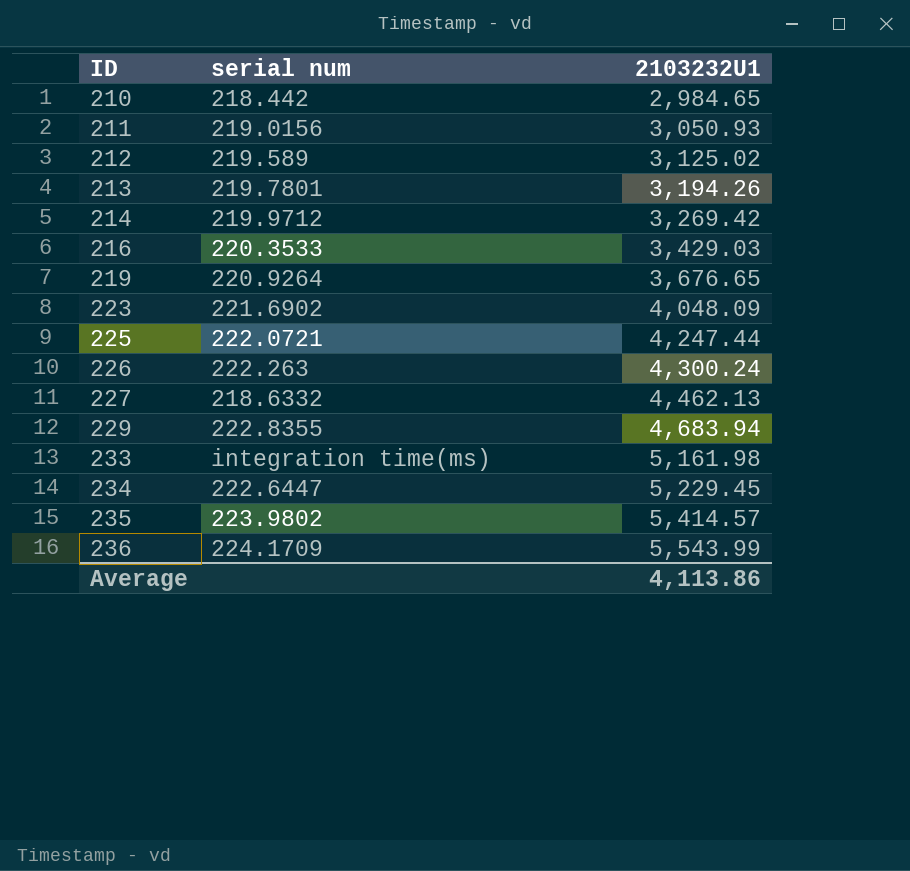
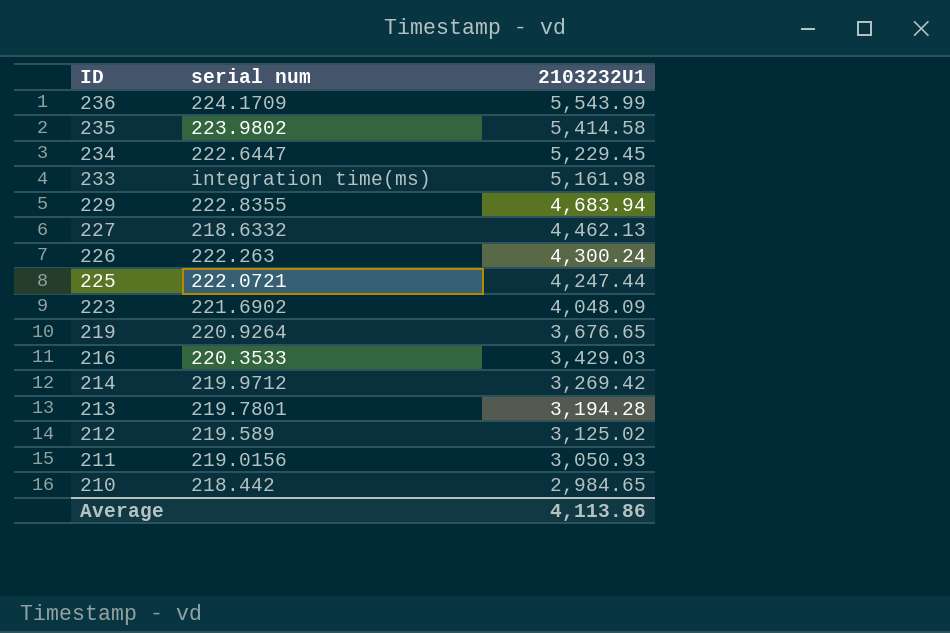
row order: ID ascending -> ID descending
235 | 2103232U1: 5,414.57 -> 5,414.58
213 | 2103232U1: 3,194.26 -> 3,194.28

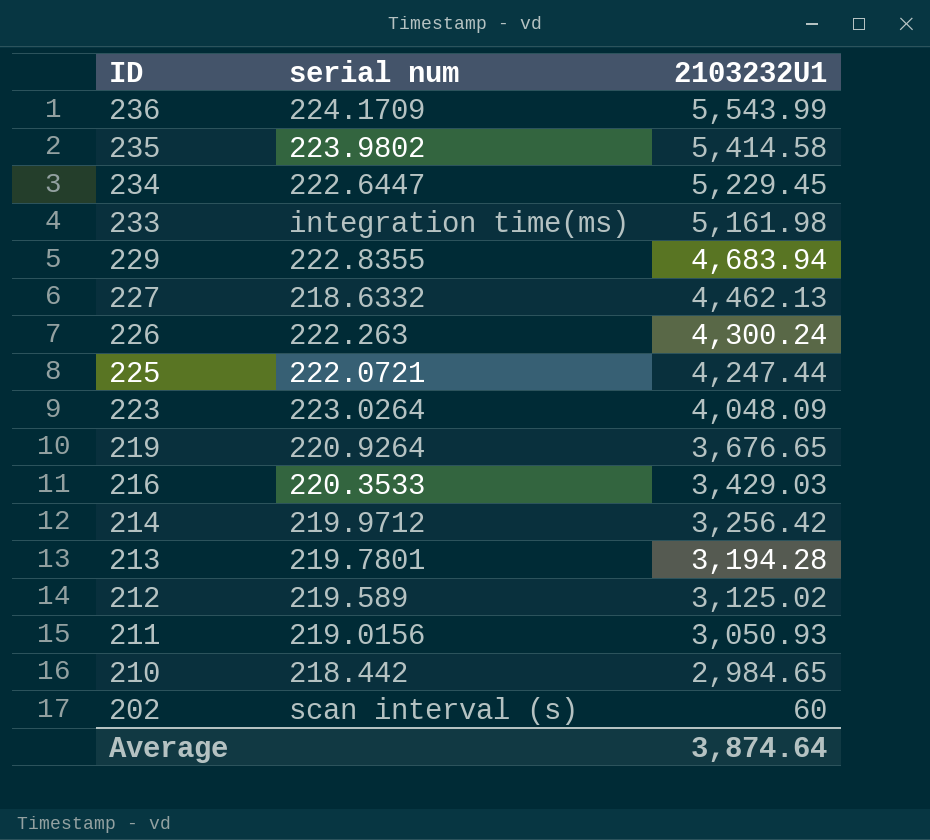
223 | serial num: 221.6902 -> 223.0264
214 | 2103232U1: 3,269.42 -> 3,256.42
row 202: none -> scan interval (s) | 60
Average | 2103232U1: 4,113.86 -> 3,874.64

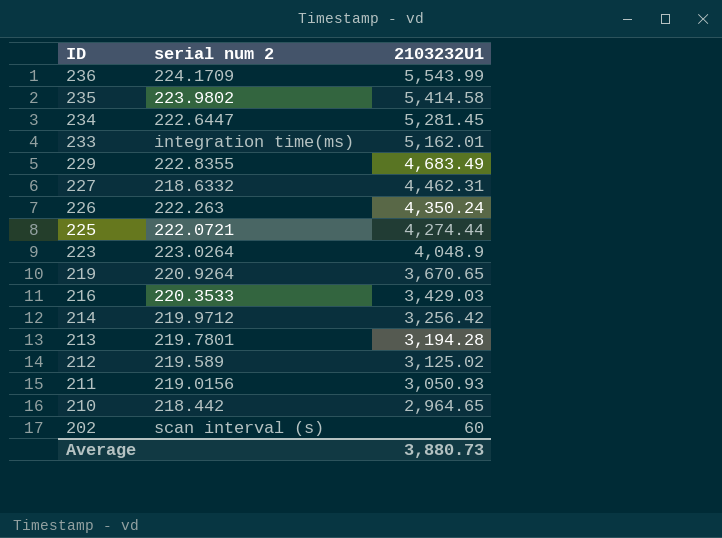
column name: serial num -> serial num 2
234 | 2103232U1: 5,229.45 -> 5,281.45
233 | 2103232U1: 5,161.98 -> 5,162.01
229 | 2103232U1: 4,683.94 -> 4,683.49
227 | 2103232U1: 4,462.13 -> 4,462.31
226 | 2103232U1: 4,300.24 -> 4,350.24
225 | 2103232U1: 4,247.44 -> 4,274.44
223 | 2103232U1: 4,048.09 -> 4,048.9
219 | 2103232U1: 3,676.65 -> 3,670.65
210 | 2103232U1: 2,984.65 -> 2,964.65
Average | 2103232U1: 3,874.64 -> 3,880.73

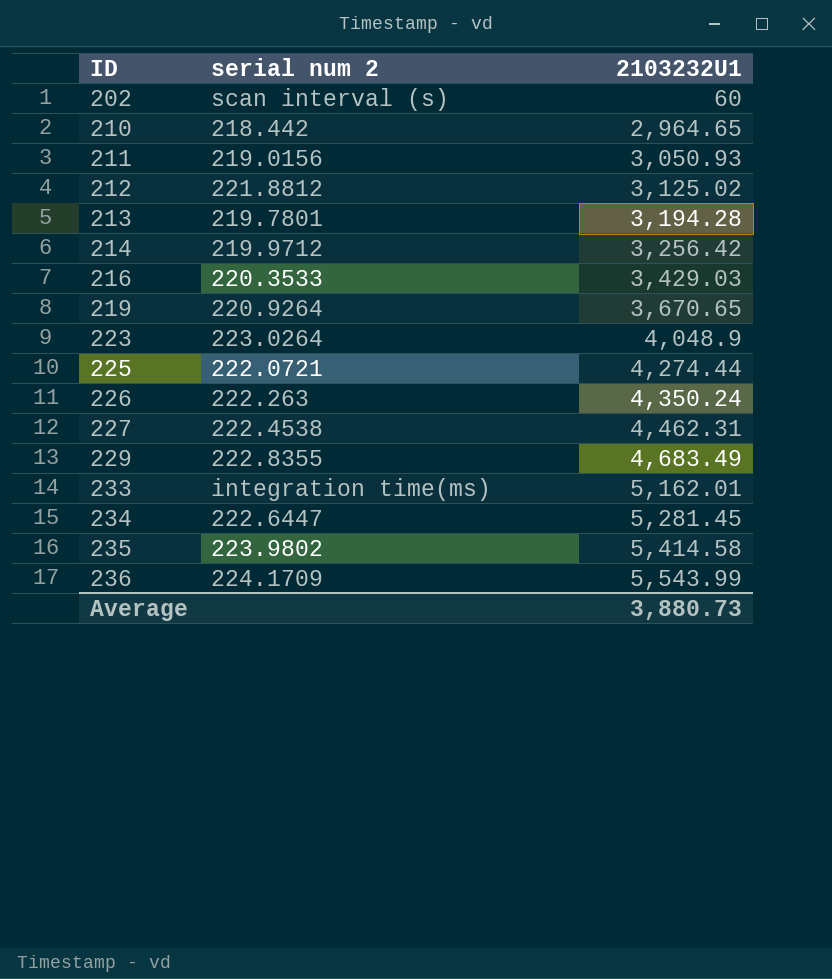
row order: ID descending -> ID ascending
212 | serial num 2: 219.589 -> 221.8812
227 | serial num 2: 218.6332 -> 222.4538

